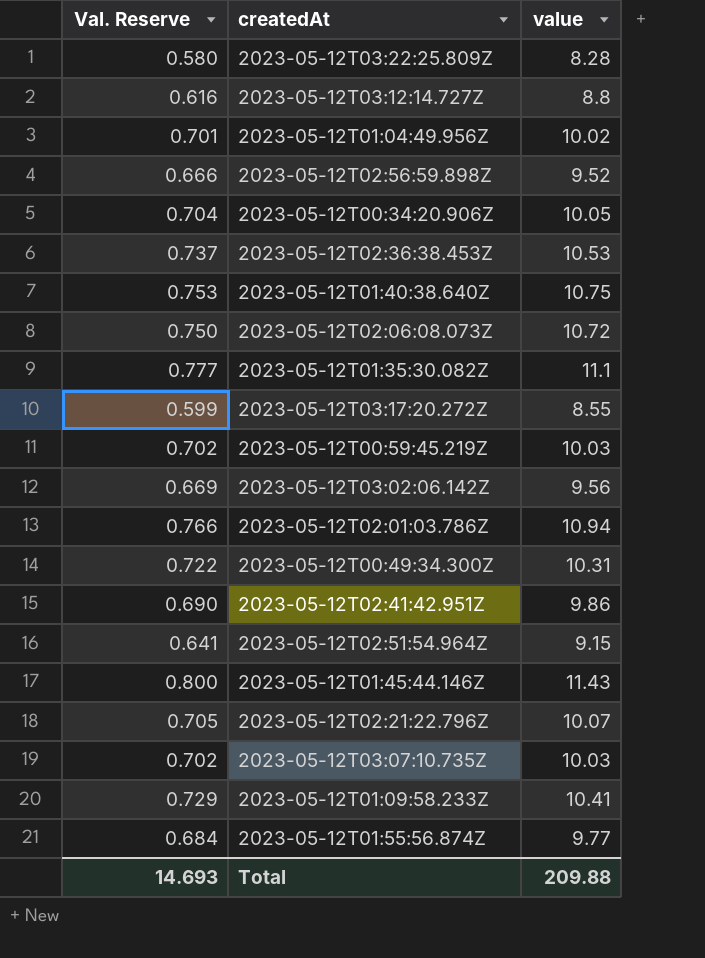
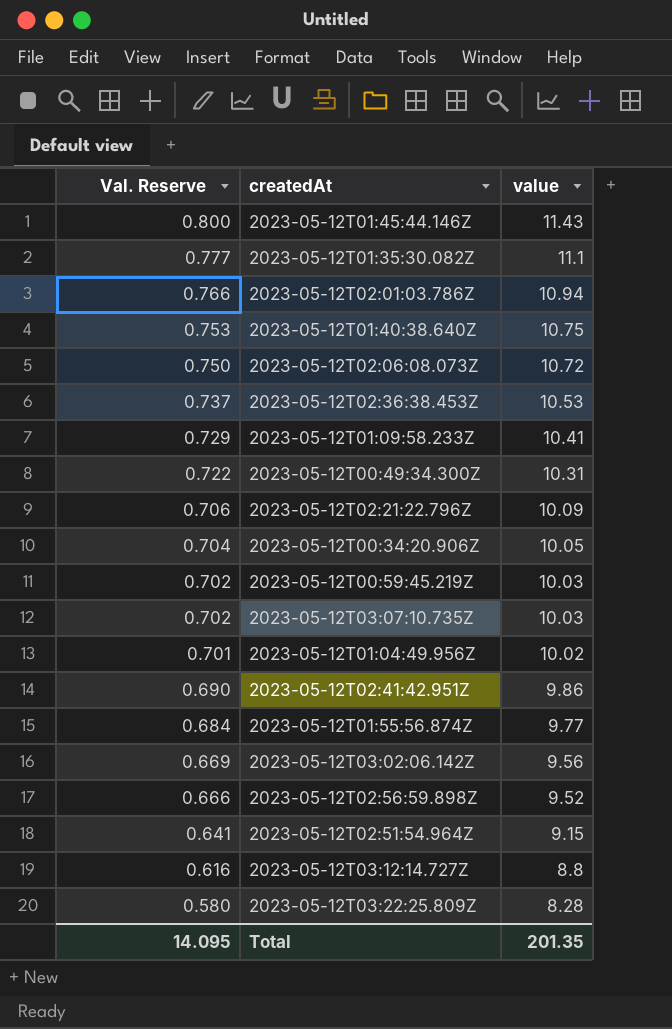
row order: none -> Val. Reserve descending
row 2023-05-12T03:17:20.272Z: 0.599 | 8.55 -> none
2023-05-12T02:21:22.796Z | Val. Reserve: 0.705 -> 0.706
2023-05-12T02:21:22.796Z | value: 10.07 -> 10.09
Total | Val. Reserve: 14.693 -> 14.095
Total | value: 209.88 -> 201.35

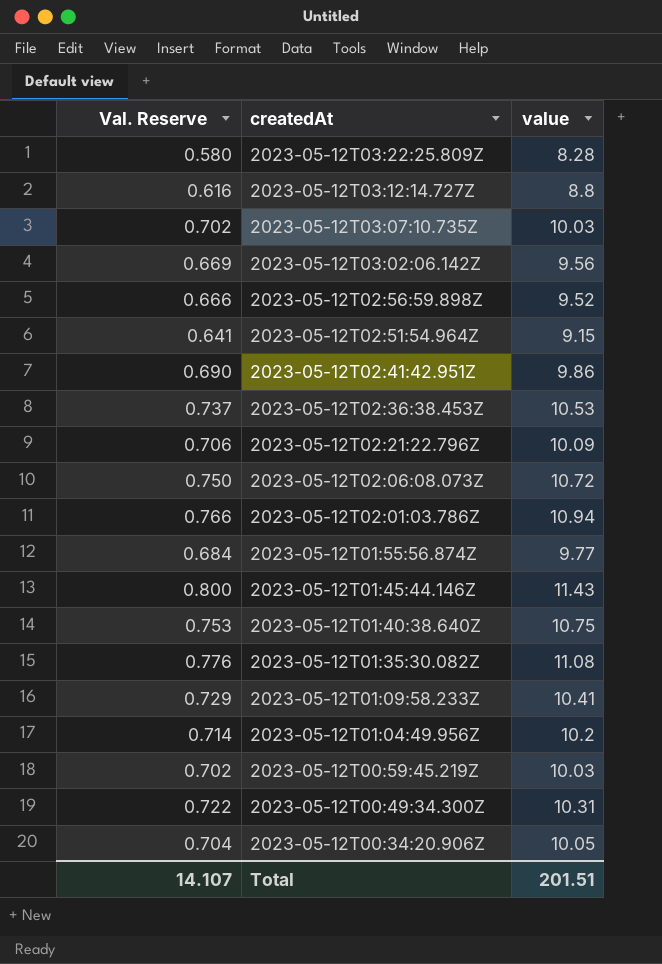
row order: Val. Reserve descending -> createdAt descending
2023-05-12T01:35:30.082Z | Val. Reserve: 0.777 -> 0.776
2023-05-12T01:35:30.082Z | value: 11.1 -> 11.08
2023-05-12T01:04:49.956Z | Val. Reserve: 0.701 -> 0.714
2023-05-12T01:04:49.956Z | value: 10.02 -> 10.2
Total | Val. Reserve: 14.095 -> 14.107
Total | value: 201.35 -> 201.51

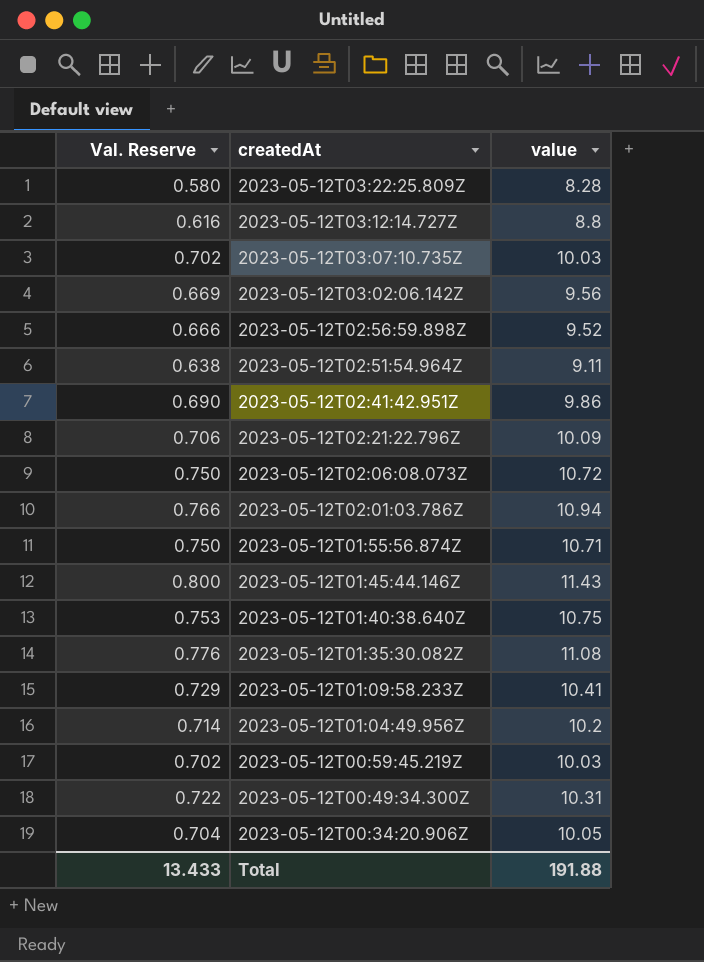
row 2023-05-12T02:36:38.453Z: 0.737 | 10.53 -> none
2023-05-12T02:51:54.964Z | Val. Reserve: 0.641 -> 0.638
2023-05-12T02:51:54.964Z | value: 9.15 -> 9.11
2023-05-12T01:55:56.874Z | Val. Reserve: 0.684 -> 0.750
2023-05-12T01:55:56.874Z | value: 9.77 -> 10.71
Total | Val. Reserve: 14.107 -> 13.433
Total | value: 201.51 -> 191.88

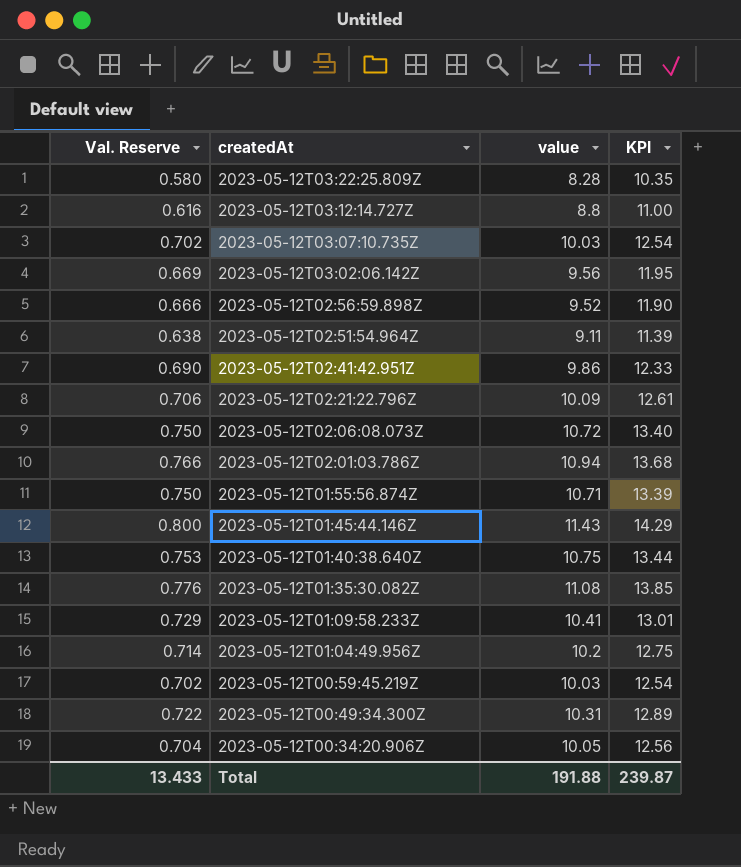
column KPI | formula: none -> [value] * 1.25

